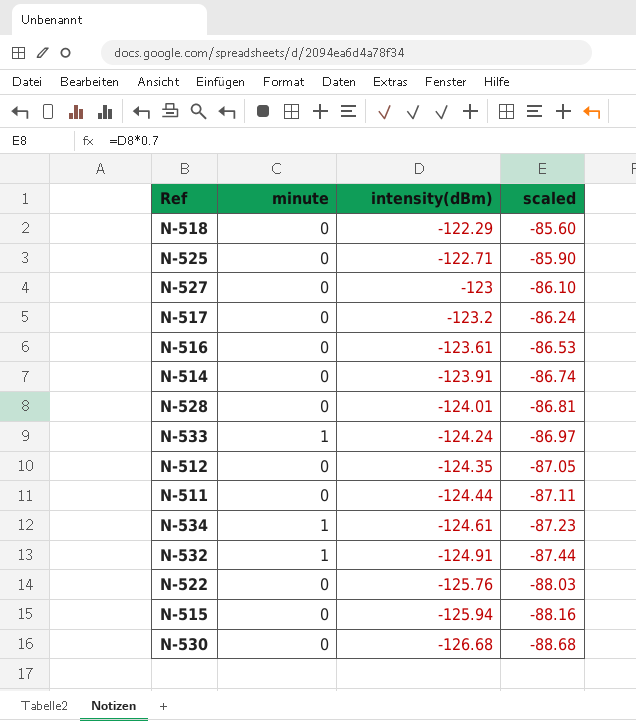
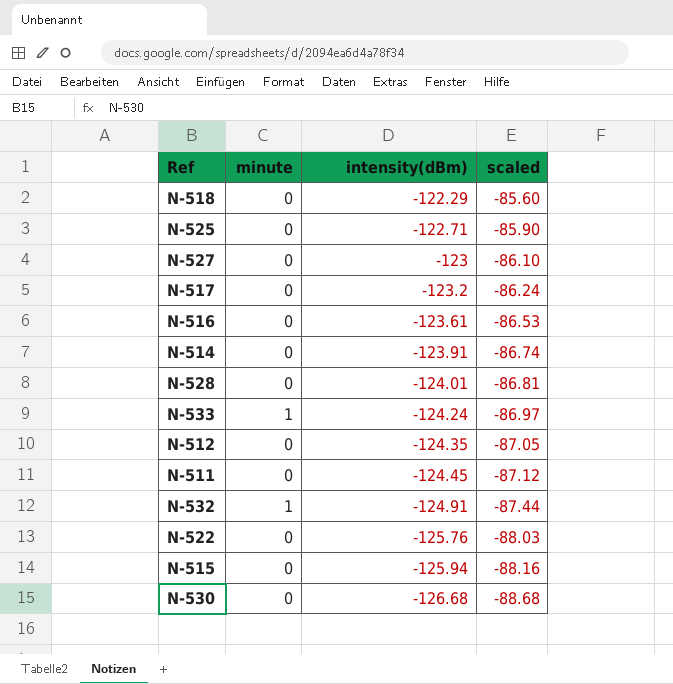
row N-534: 1 | -124.61 | -87.23 -> none
N-511 | intensity(dBm): -124.44 -> -124.45
N-511 | scaled: -87.11 -> -87.12

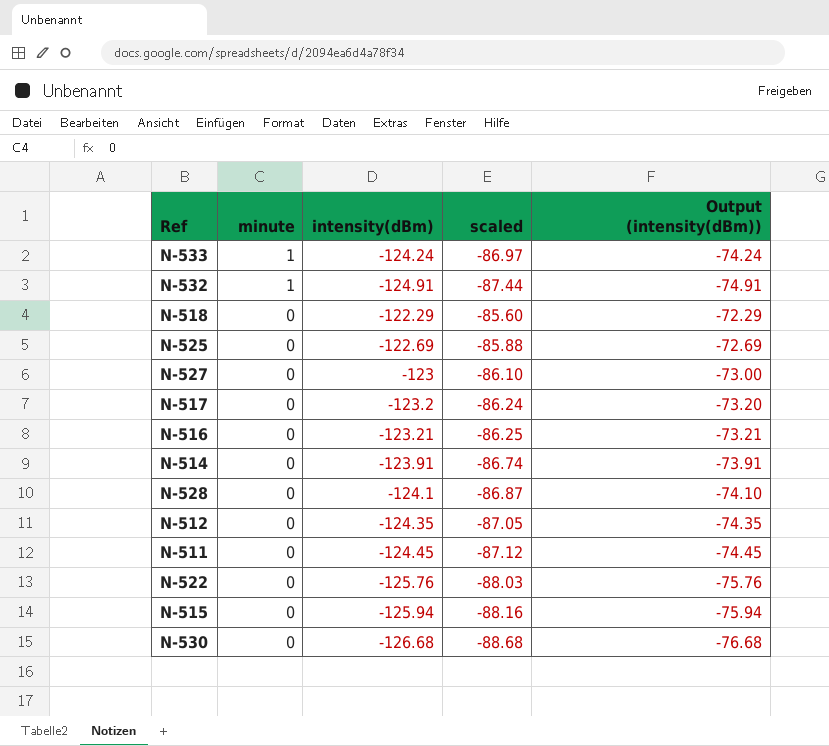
row order: intensity(dBm) descending -> minute descending
column Output (intensity(dBm)) | formula: none -> [intensity(dBm)] + 50
N-525 | intensity(dBm): -122.71 -> -122.69
N-525 | scaled: -85.90 -> -85.88
N-516 | intensity(dBm): -123.61 -> -123.21
N-516 | scaled: -86.53 -> -86.25
N-528 | intensity(dBm): -124.01 -> -124.1
N-528 | scaled: -86.81 -> -86.87

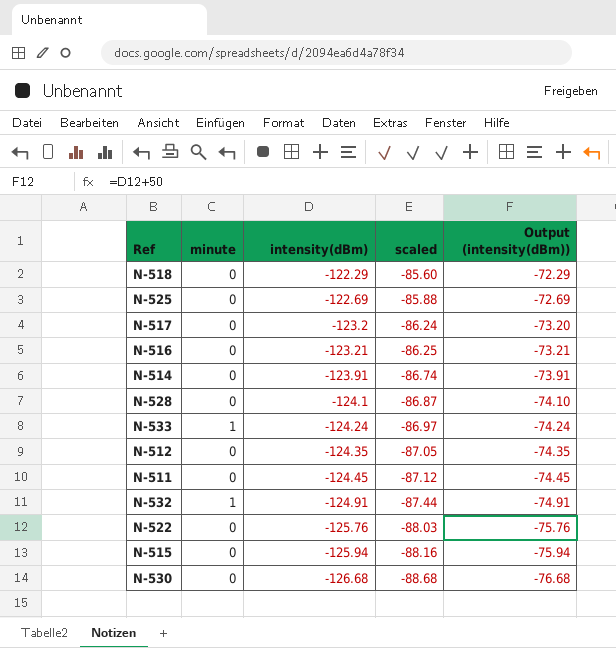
row order: minute descending -> intensity(dBm) descending
row N-527: 0 | -123 | -86.10 | -73.00 -> none

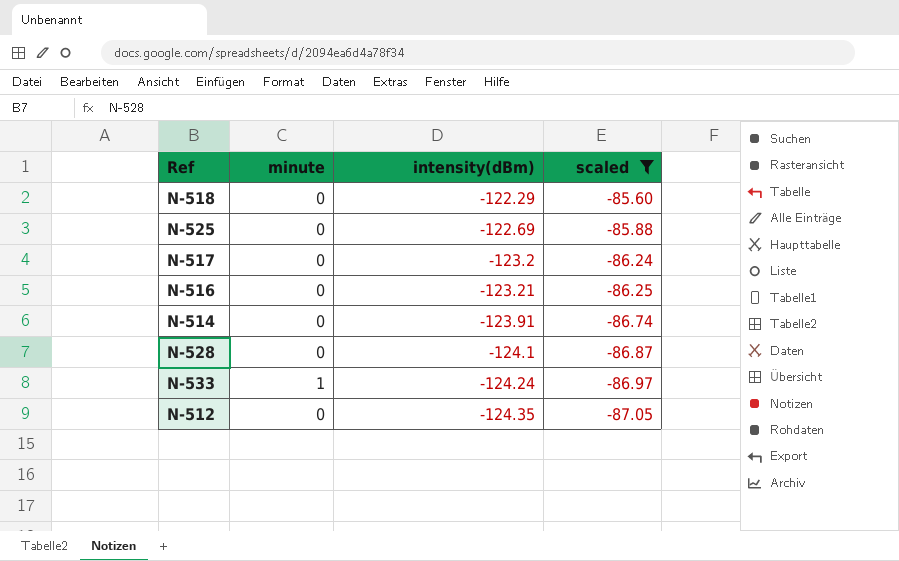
filter: none -> scaled >= -87.05
column Output (intensity(dBm)) | formula: [intensity(dBm)] + 50 -> none

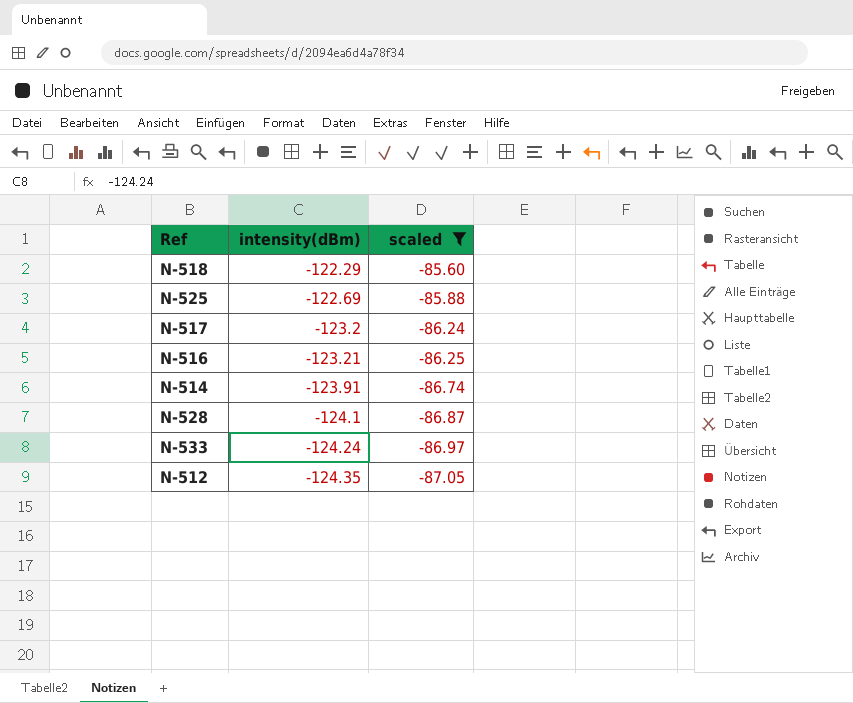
column minute | position: 2 -> none

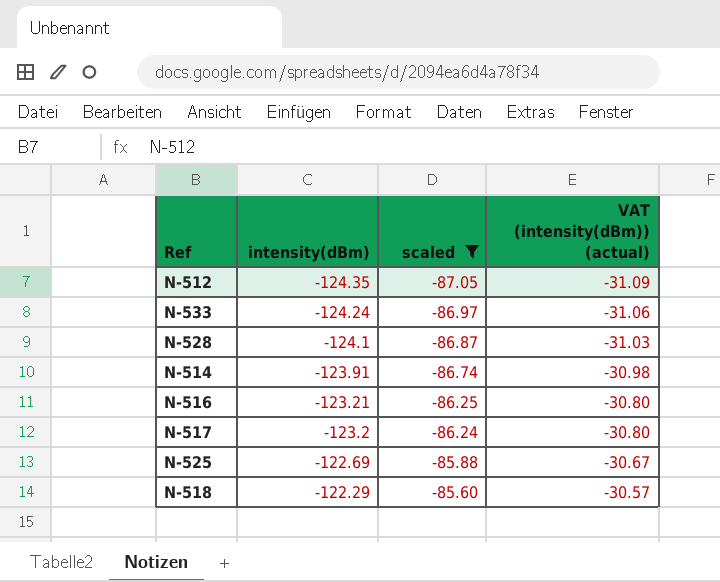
row order: intensity(dBm) descending -> intensity(dBm) ascending
column VAT (intensity(dBm)) (actual) | formula: none -> [intensity(dBm)] * 0.25

